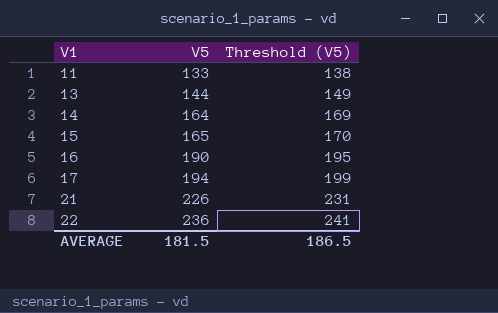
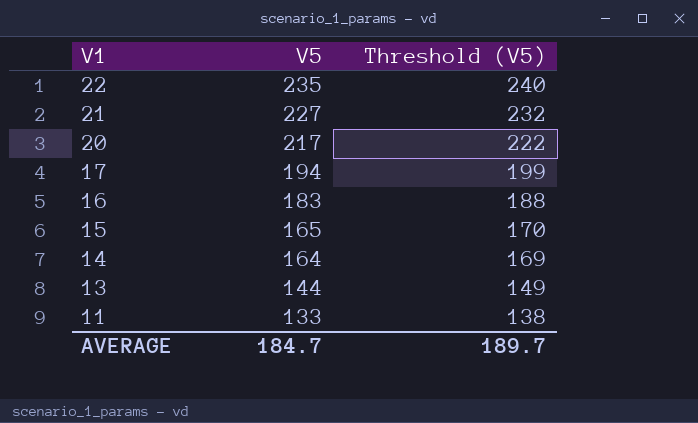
row order: V1 ascending -> V1 descending
22 | V5: 236 -> 235
22 | Threshold (V5): 241 -> 240
21 | V5: 226 -> 227
21 | Threshold (V5): 231 -> 232
row 20: none -> 217 | 222
16 | V5: 190 -> 183
16 | Threshold (V5): 195 -> 188
AVERAGE | V5: 181.5 -> 184.7
AVERAGE | Threshold (V5): 186.5 -> 189.7

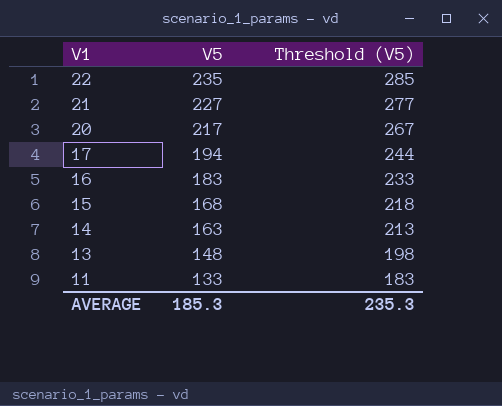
column Threshold (V5) | formula: [V5] + 5 -> [V5] + 50
15 | V5: 165 -> 168
14 | V5: 164 -> 163
13 | V5: 144 -> 148
AVERAGE | V5: 184.7 -> 185.3
AVERAGE | Threshold (V5): 189.7 -> 235.3

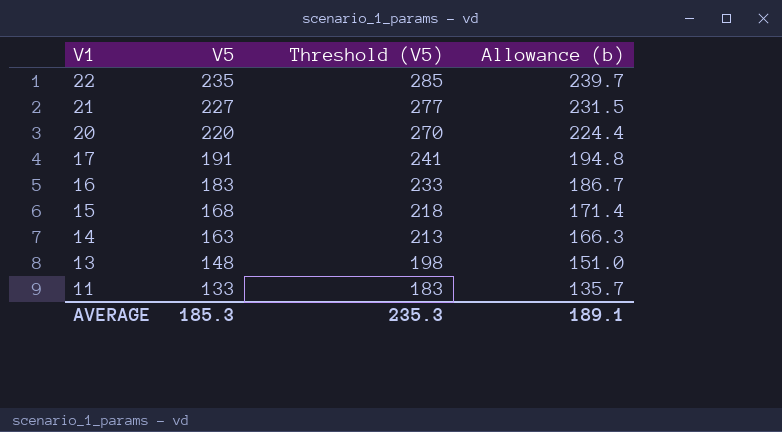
column Allowance (b) | formula: none -> [V5] * 1.02
20 | V5: 217 -> 220
20 | Threshold (V5): 267 -> 270
17 | V5: 194 -> 191
17 | Threshold (V5): 244 -> 241

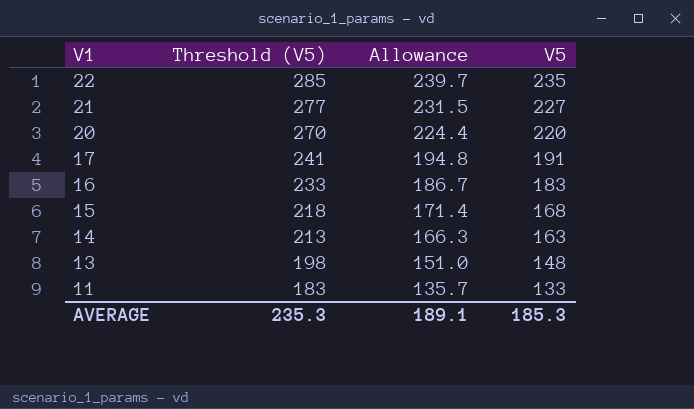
column name: Allowance (b) -> Allowance
column V5 | position: 2 -> 4

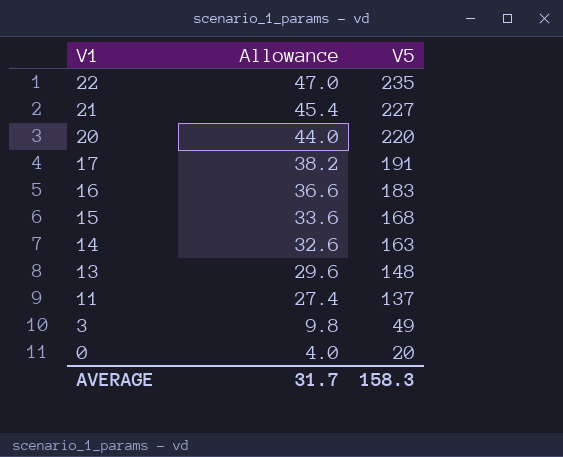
column Threshold (V5) | formula: [V5] + 50 -> none
column Allowance | formula: [V5] * 1.02 -> [V5] * 0.2
11 | V5: 133 -> 137
row 3: none -> 9.8 | 49
row 0: none -> 4.0 | 20
AVERAGE | Allowance: 189.1 -> 31.7
AVERAGE | V5: 185.3 -> 158.3

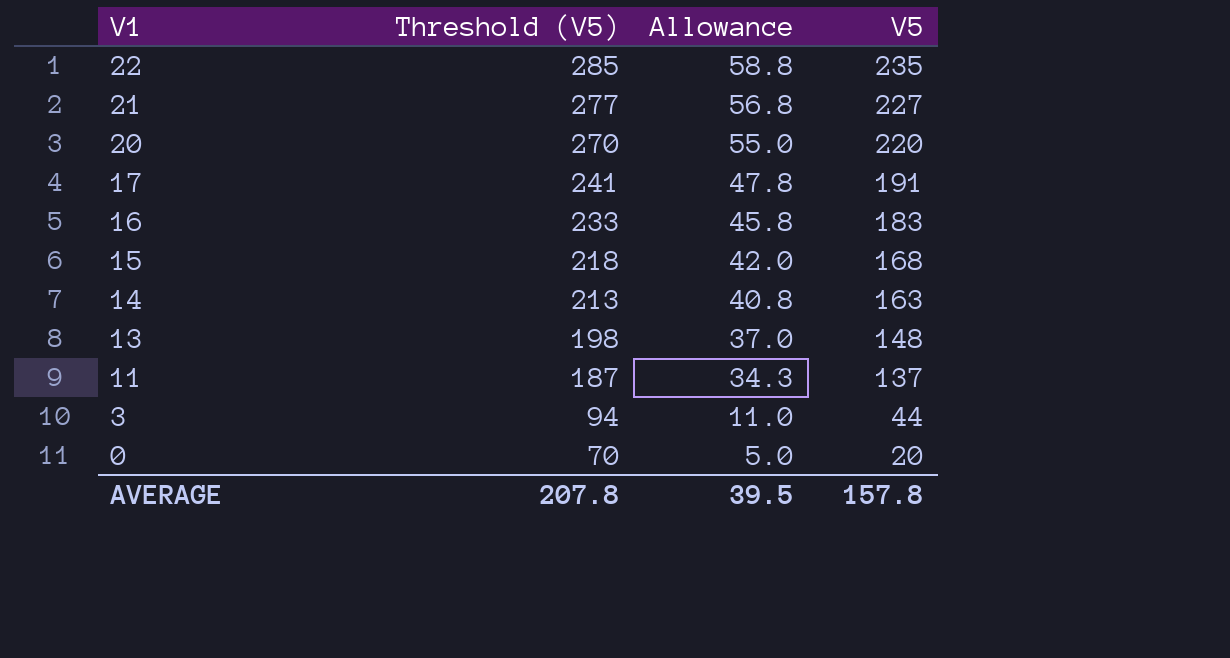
column Threshold (V5) | formula: none -> [V5] + 50
column Allowance | formula: [V5] * 0.2 -> [V5] * 0.25
3 | V5: 49 -> 44
AVERAGE | Allowance: 31.7 -> 39.5
AVERAGE | V5: 158.3 -> 157.8

